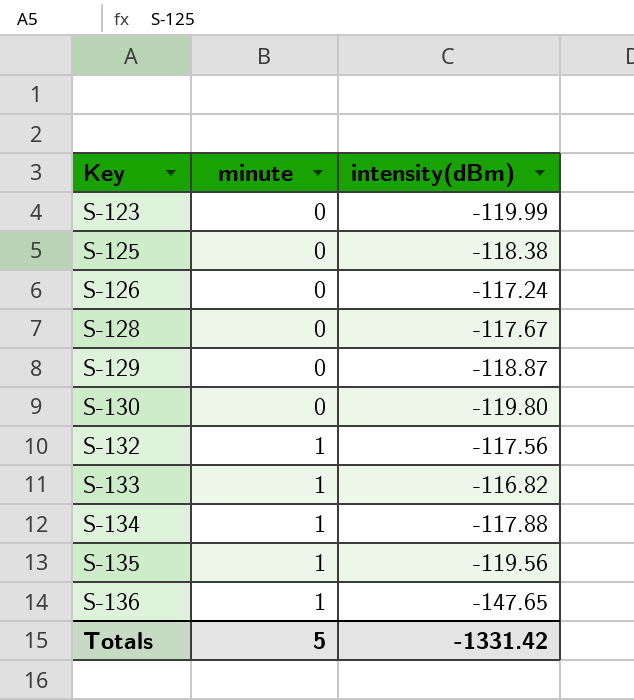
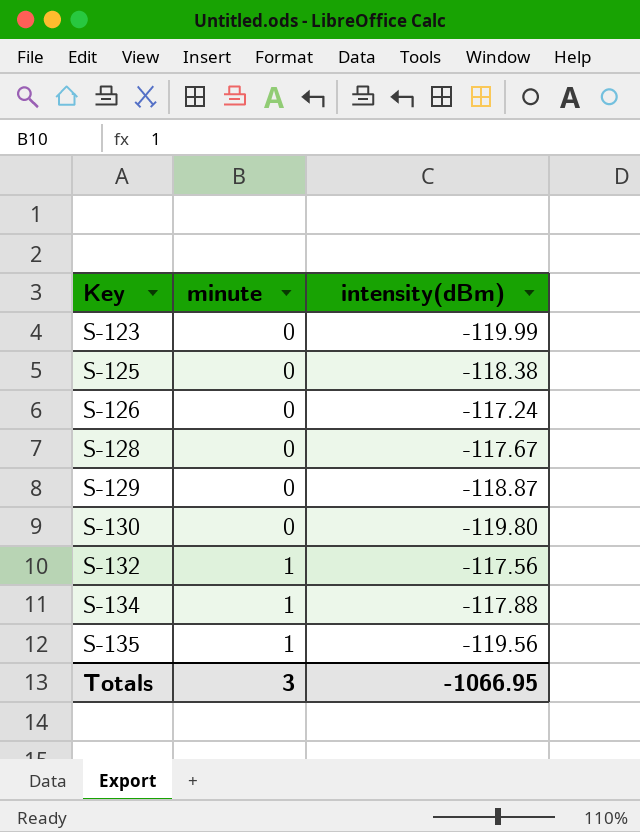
row S-133: 1 | -116.82 -> none
row S-136: 1 | -147.65 -> none
Totals | minute: 5 -> 3
Totals | intensity(dBm): -1331.42 -> -1066.95

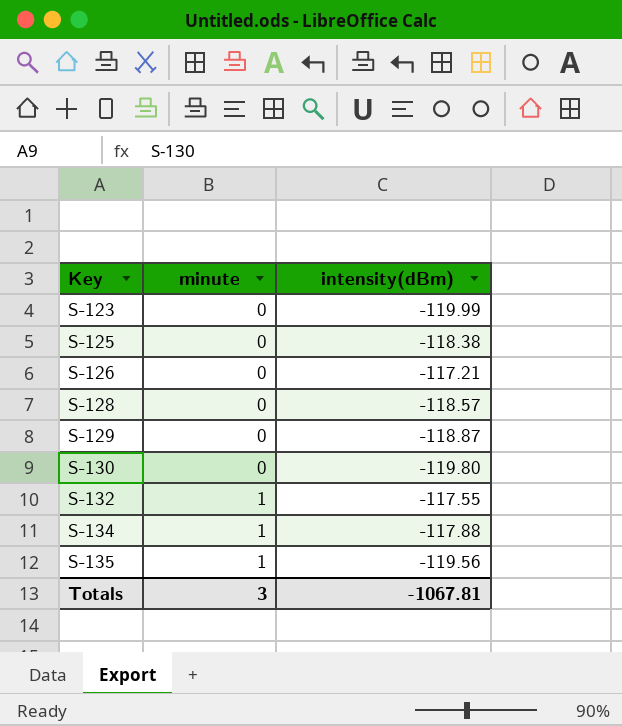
S-126 | intensity(dBm): -117.24 -> -117.21
S-128 | intensity(dBm): -117.67 -> -118.57
S-132 | intensity(dBm): -117.56 -> -117.55
Totals | intensity(dBm): -1066.95 -> -1067.81

